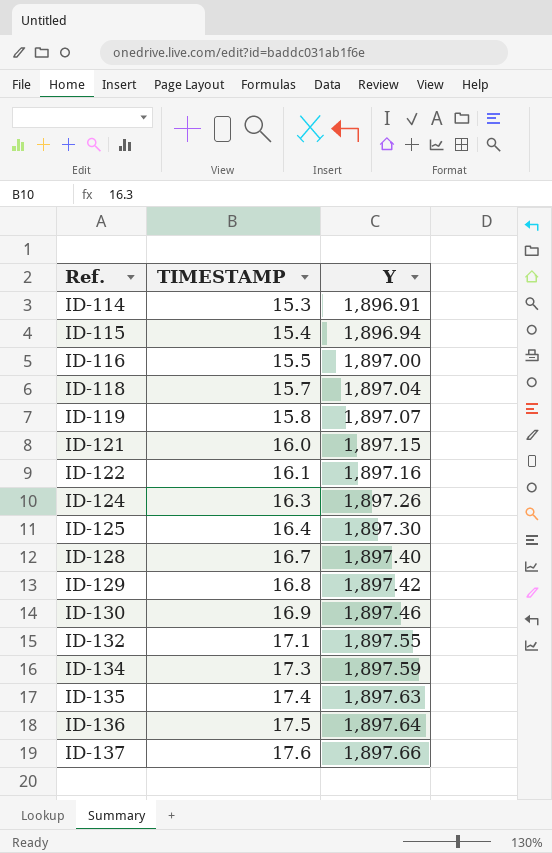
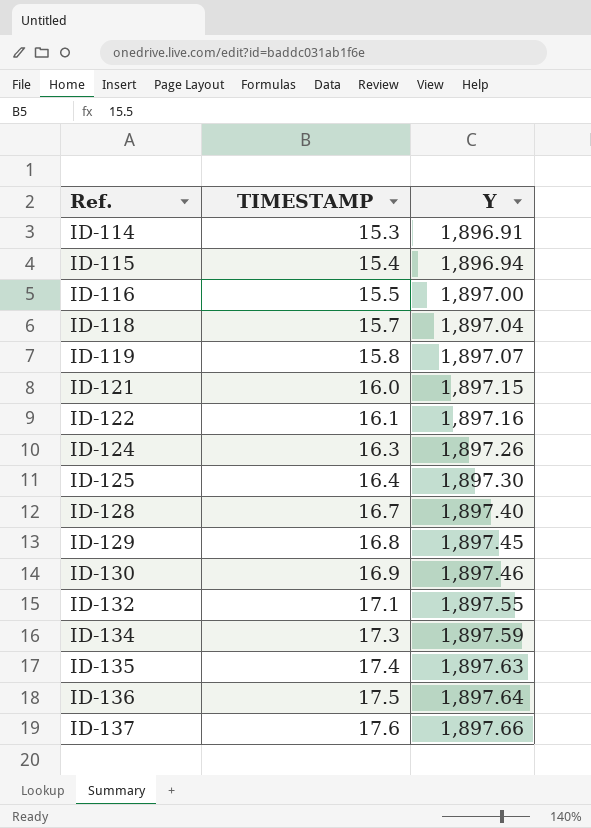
ID-129 | Y: 1,897.42 -> 1,897.45

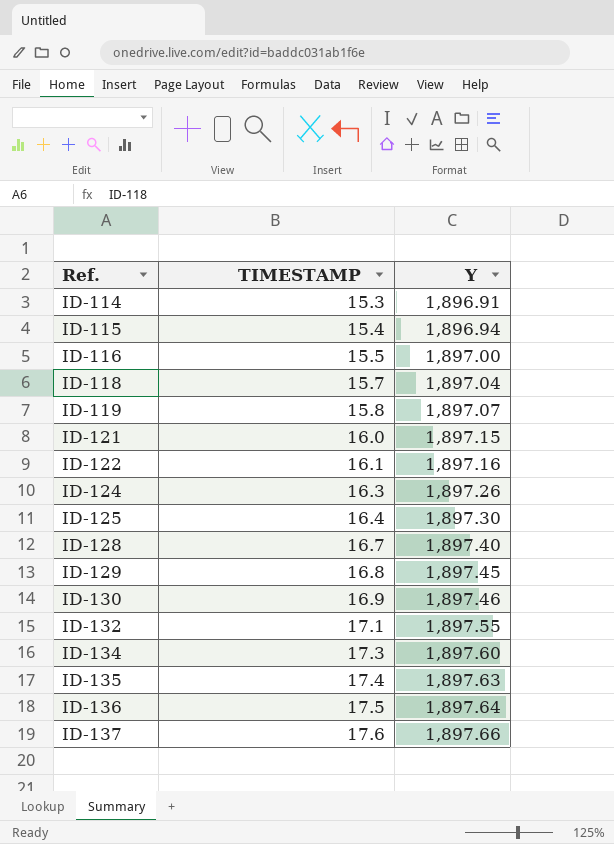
ID-134 | Y: 1,897.59 -> 1,897.60

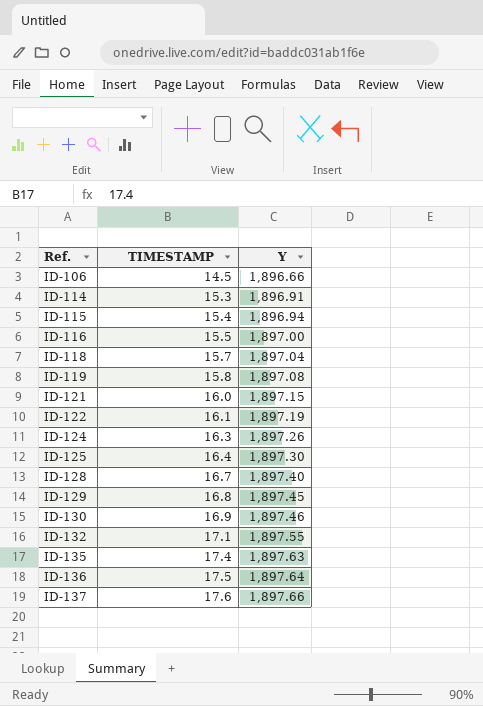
row ID-134: 17.3 | 1,897.60 -> none
row ID-106: none -> 14.5 | 1,896.66
ID-119 | Y: 1,897.07 -> 1,897.08
ID-122 | Y: 1,897.16 -> 1,897.19

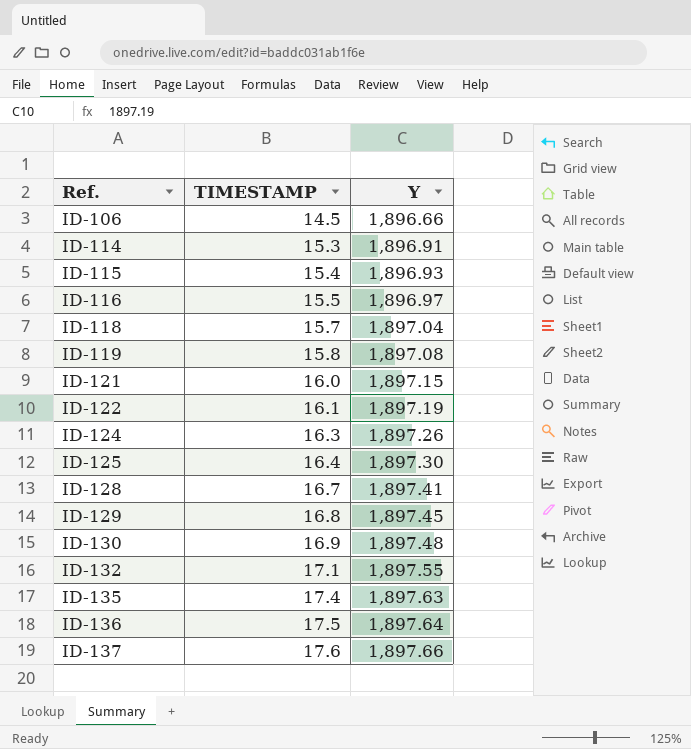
ID-115 | Y: 1,896.94 -> 1,896.93
ID-116 | Y: 1,897.00 -> 1,896.97
ID-128 | Y: 1,897.40 -> 1,897.41
ID-130 | Y: 1,897.46 -> 1,897.48

